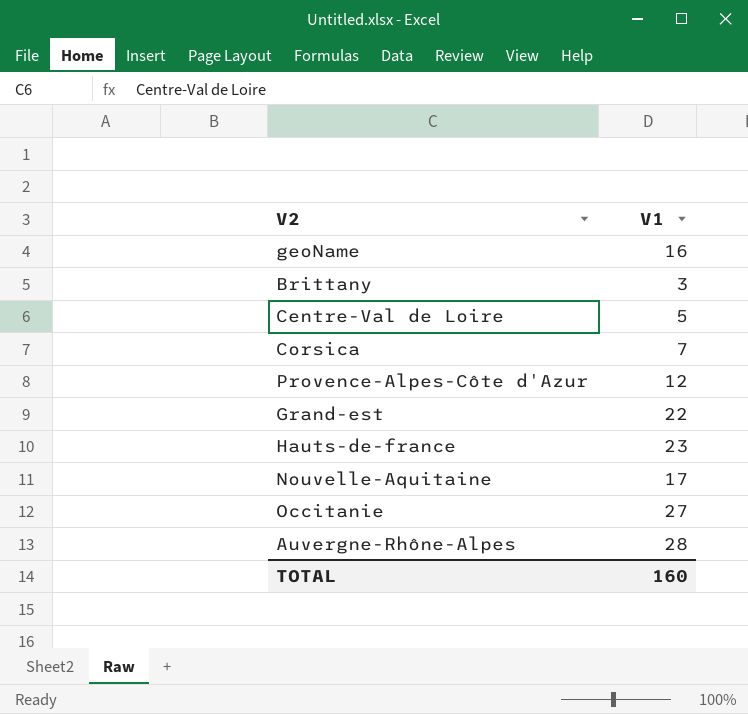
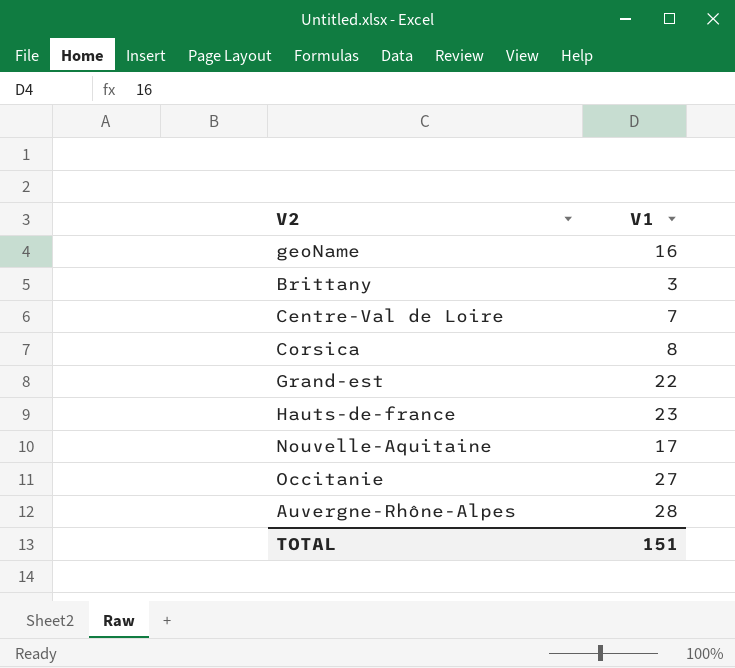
row Provence-Alpes-Côte d'Azur: 12 -> none
Centre-Val de Loire | V1: 5 -> 7
Corsica | V1: 7 -> 8
TOTAL | V1: 160 -> 151

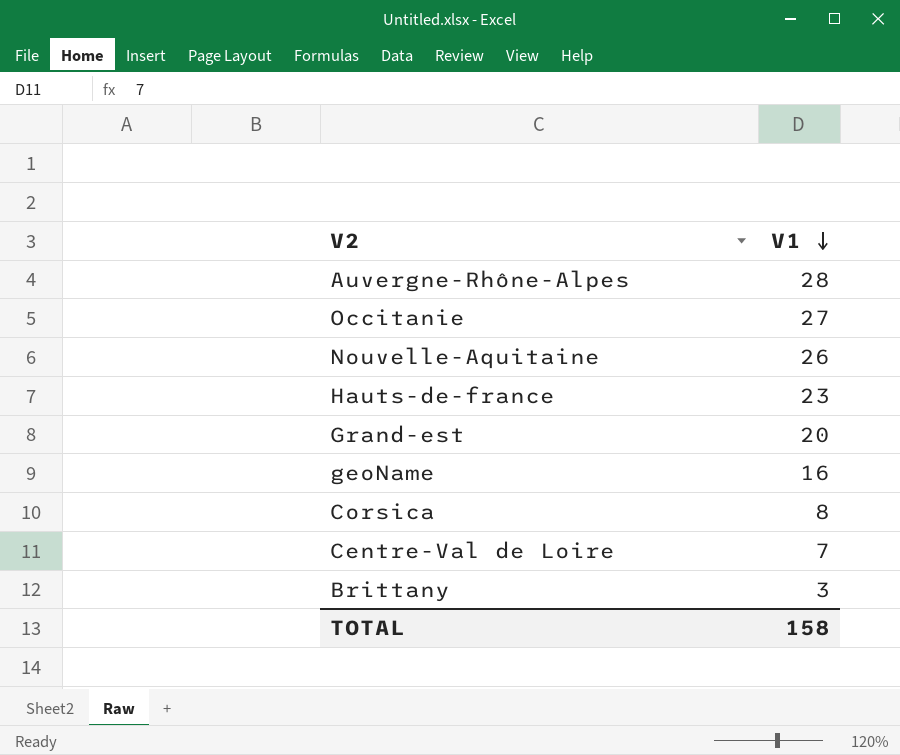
row order: none -> V1 descending
Nouvelle-Aquitaine | V1: 17 -> 26
Grand-est | V1: 22 -> 20
TOTAL | V1: 151 -> 158

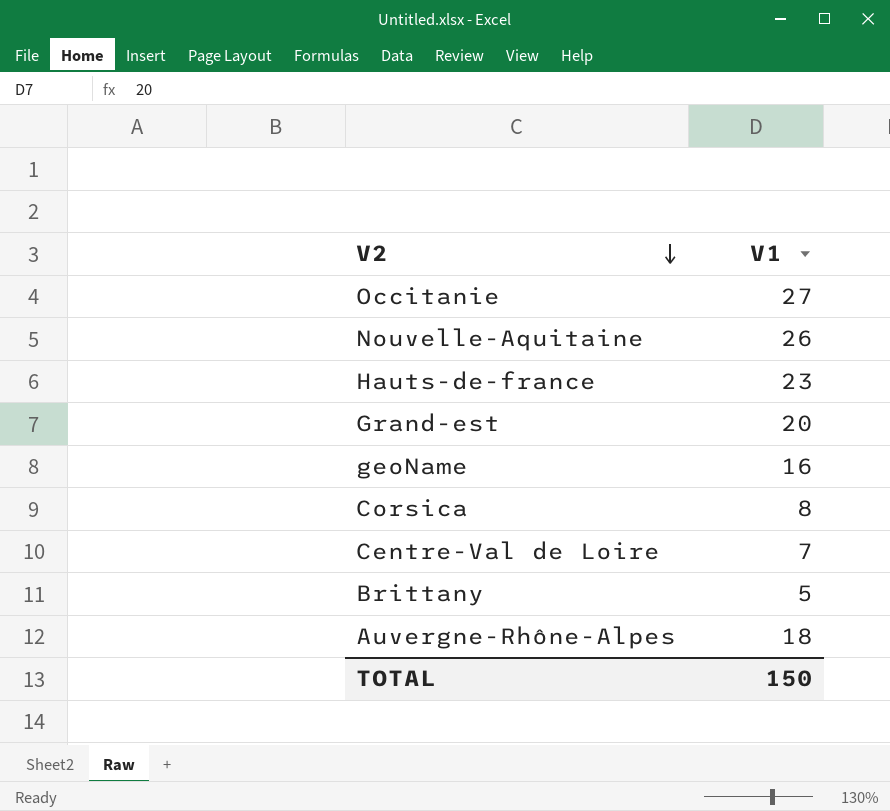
row order: V1 descending -> V2 descending
Brittany | V1: 3 -> 5
Auvergne-Rhône-Alpes | V1: 28 -> 18
TOTAL | V1: 158 -> 150

